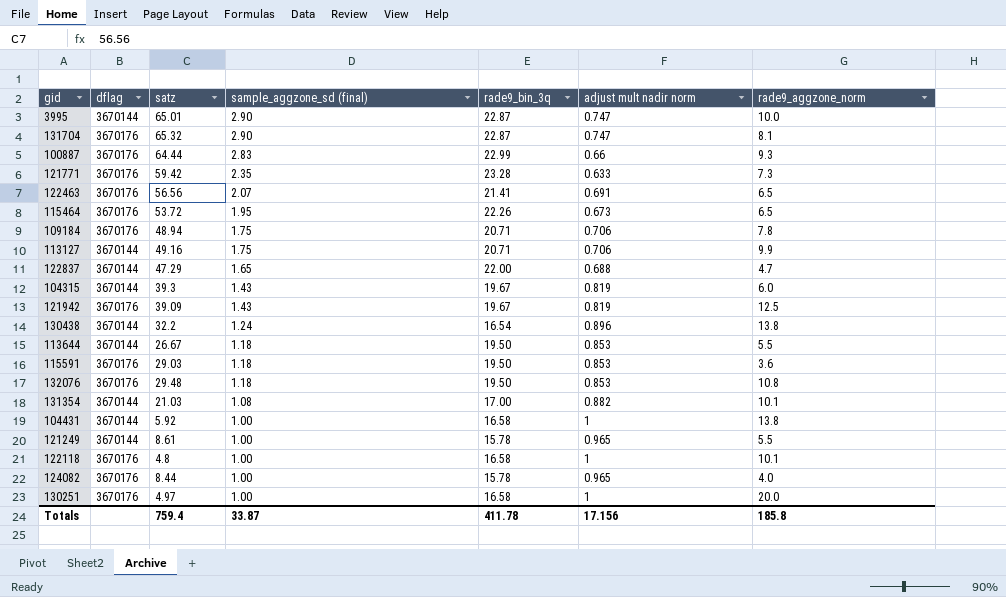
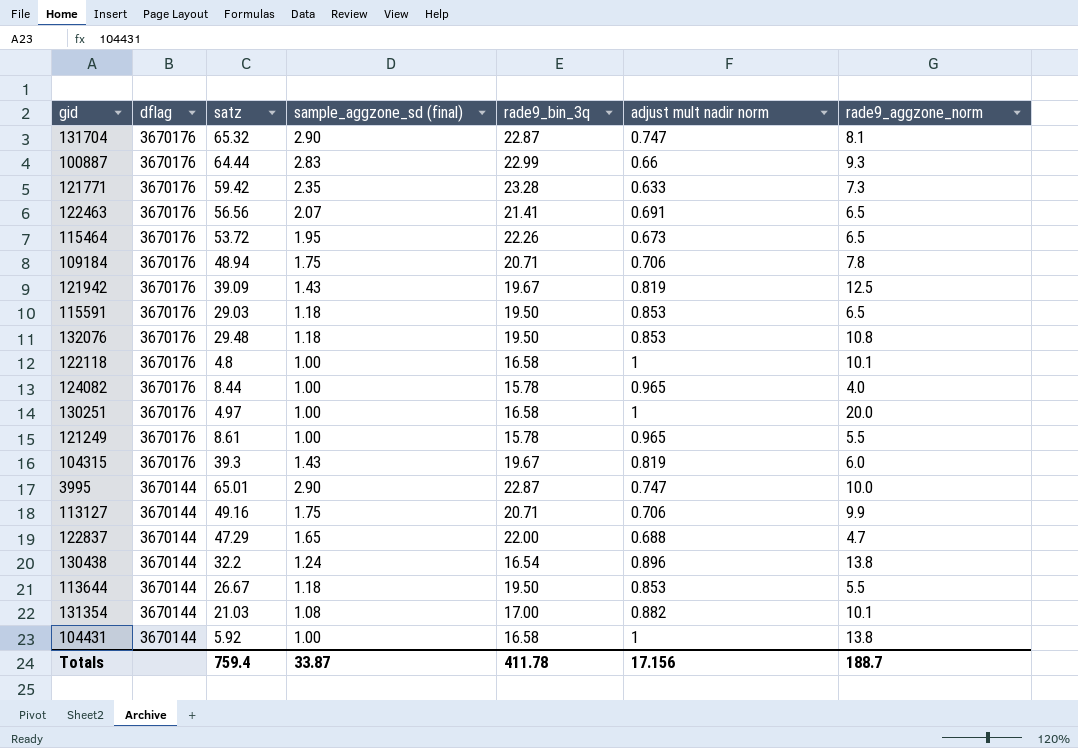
row order: sample_aggzone_sd (final) descending -> dflag descending
115591 | rade9_aggzone_norm: 3.6 -> 6.5
121249 | dflag: 3670144 -> 3670176
104315 | dflag: 3670144 -> 3670176
Totals | rade9_aggzone_norm: 185.8 -> 188.7

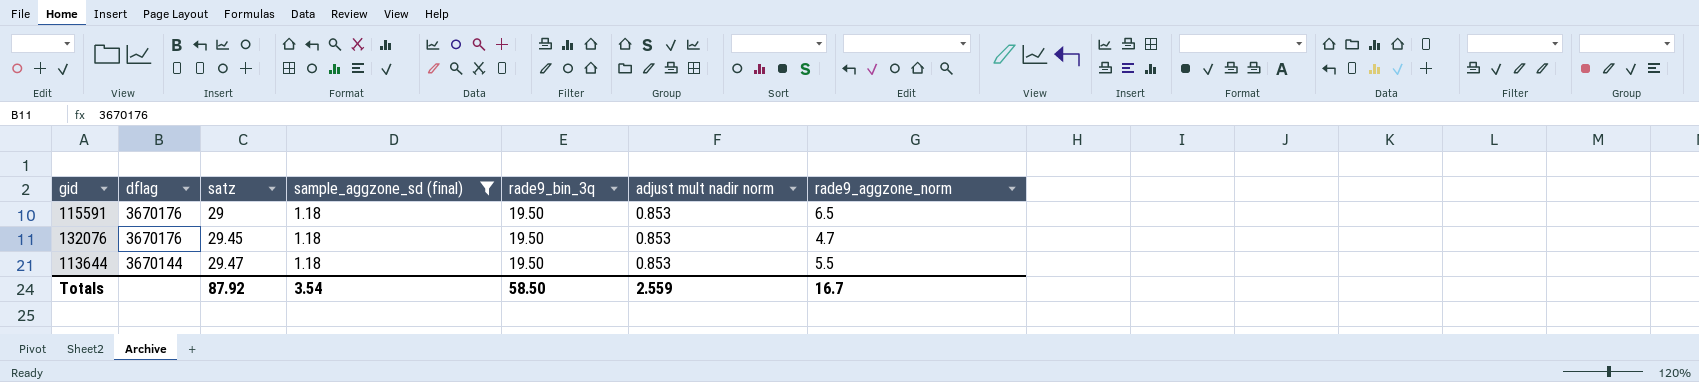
filter: none -> sample_aggzone_sd (final) = 1.18
115591 | satz: 29.03 -> 29
132076 | satz: 29.48 -> 29.45
132076 | rade9_aggzone_norm: 10.8 -> 4.7
113644 | satz: 26.67 -> 29.47
Totals | satz: 759.4 -> 87.92
Totals | sample_aggzone_sd (final): 33.87 -> 3.54
Totals | rade9_bin_3q: 411.78 -> 58.50
Totals | adjust mult nadir norm: 17.156 -> 2.559
Totals | rade9_aggzone_norm: 188.7 -> 16.7

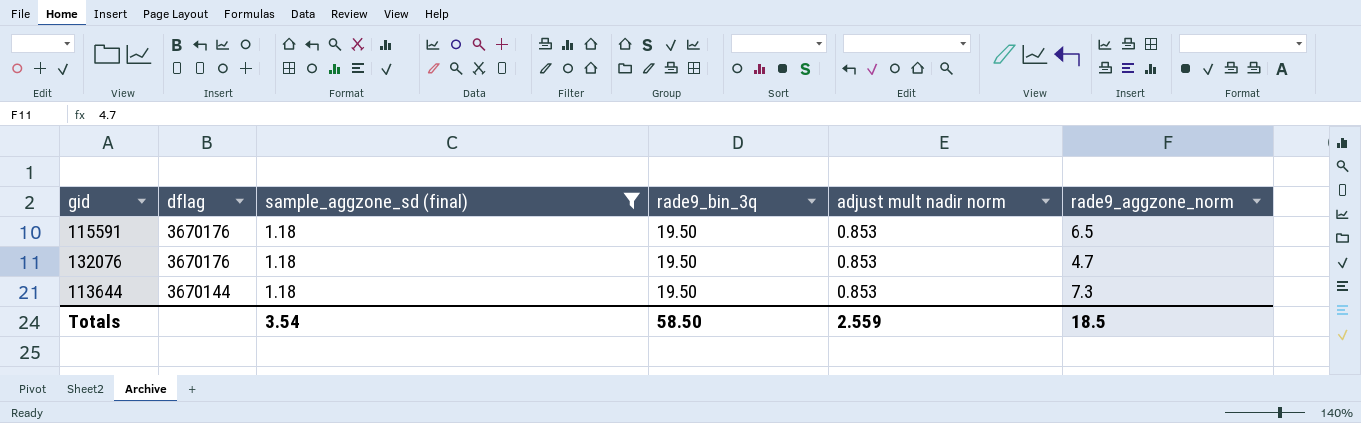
column satz | position: 3 -> none
113644 | rade9_aggzone_norm: 5.5 -> 7.3
Totals | rade9_aggzone_norm: 16.7 -> 18.5

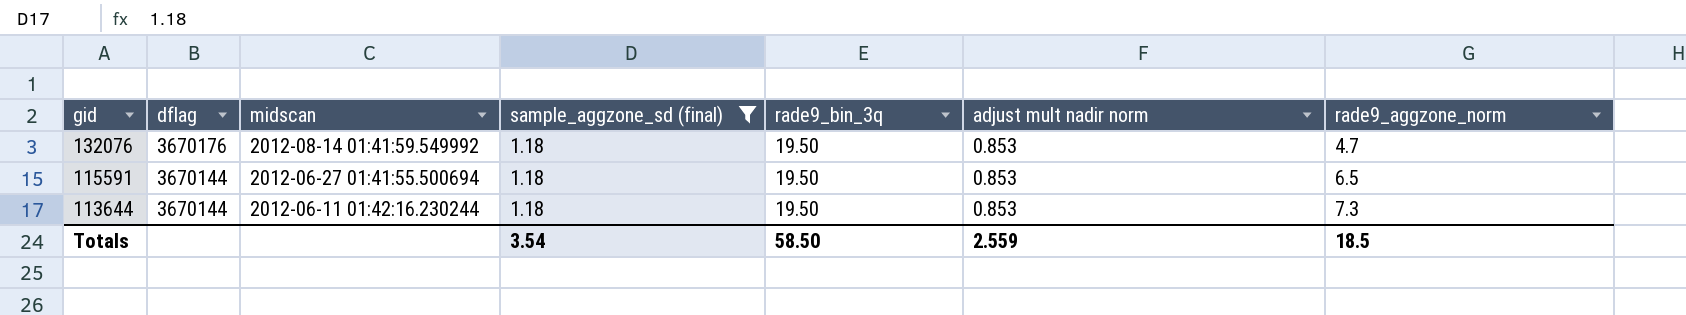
row order: dflag descending -> gid descending
column midscan | position: none -> 3
115591 | dflag: 3670176 -> 3670144

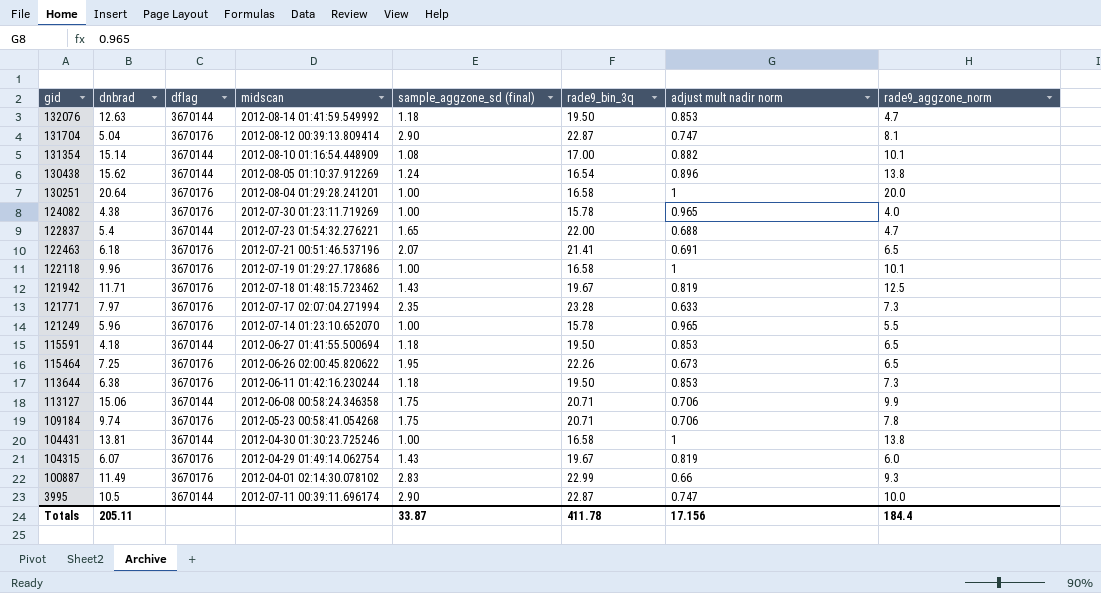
filter: sample_aggzone_sd (final) = 1.18 -> none
column dnbrad | position: none -> 2
132076 | dflag: 3670176 -> 3670144
113644 | dflag: 3670144 -> 3670176
Totals | sample_aggzone_sd (final): 3.54 -> 33.87
Totals | rade9_bin_3q: 58.50 -> 411.78
Totals | adjust mult nadir norm: 2.559 -> 17.156
Totals | rade9_aggzone_norm: 18.5 -> 184.4

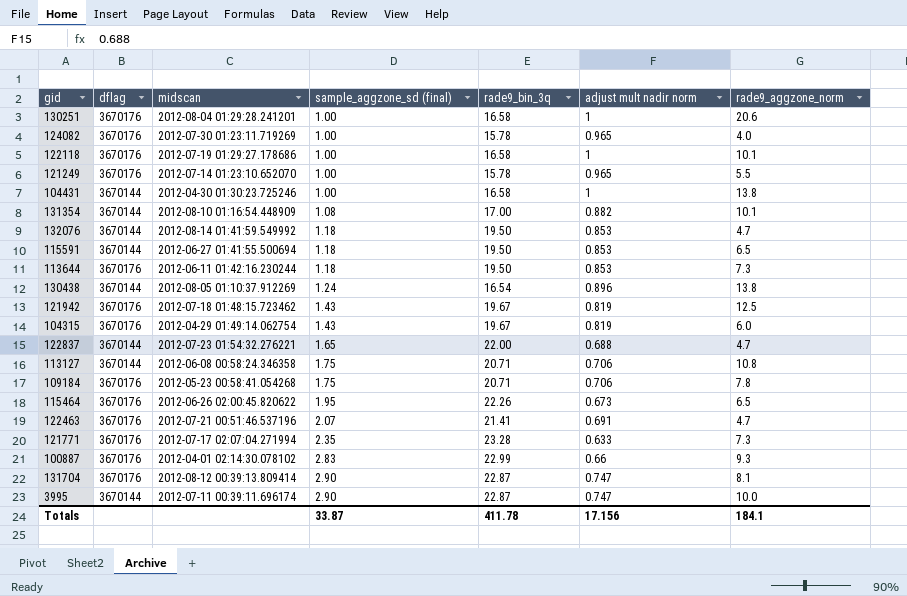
row order: gid descending -> sample_aggzone_sd (final) ascending
column dnbrad | position: 2 -> none
130251 | rade9_aggzone_norm: 20.0 -> 20.6
113127 | rade9_aggzone_norm: 9.9 -> 10.8
122463 | rade9_aggzone_norm: 6.5 -> 4.7
Totals | rade9_aggzone_norm: 184.4 -> 184.1

